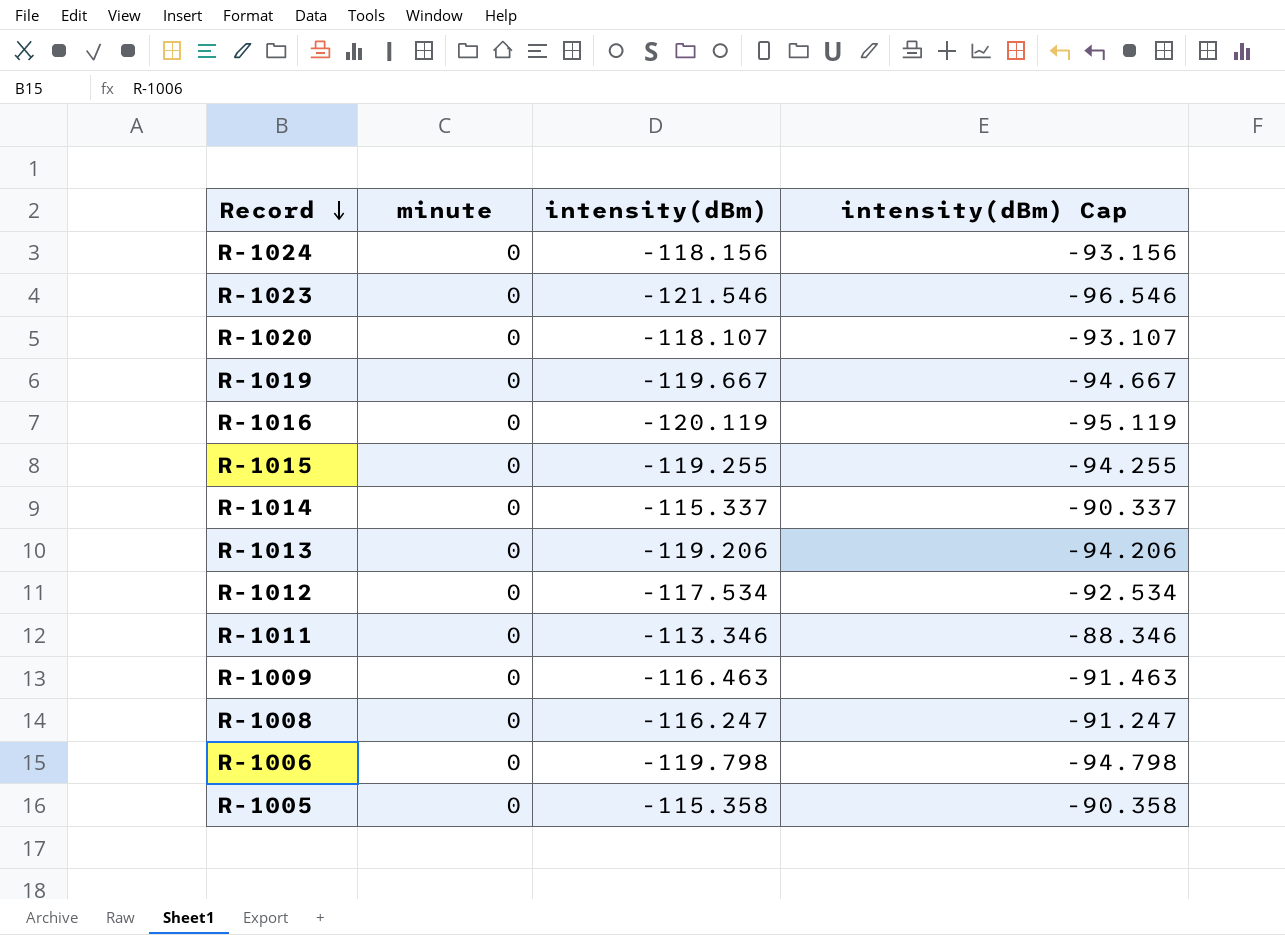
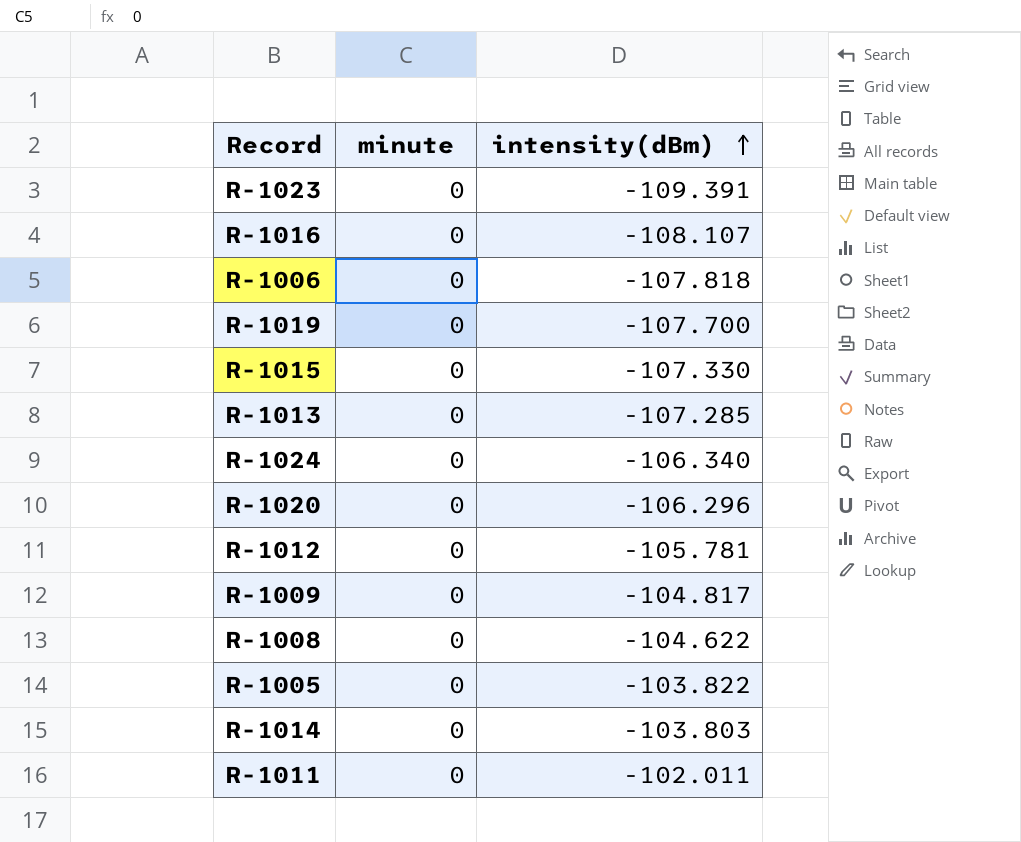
row order: Record descending -> intensity(dBm) ascending
column intensity(dBm) Cap | formula: [intensity(dBm)] + 25 -> none
R-1023 | intensity(dBm): -121.546 -> -109.391
R-1016 | intensity(dBm): -120.119 -> -108.107
R-1006 | intensity(dBm): -119.798 -> -107.818
R-1019 | intensity(dBm): -119.667 -> -107.700
R-1015 | intensity(dBm): -119.255 -> -107.330
R-1013 | intensity(dBm): -119.206 -> -107.285
R-1024 | intensity(dBm): -118.156 -> -106.340
R-1020 | intensity(dBm): -118.107 -> -106.296
R-1012 | intensity(dBm): -117.534 -> -105.781
R-1009 | intensity(dBm): -116.463 -> -104.817
R-1008 | intensity(dBm): -116.247 -> -104.622
R-1005 | intensity(dBm): -115.358 -> -103.822
R-1014 | intensity(dBm): -115.337 -> -103.803
R-1011 | intensity(dBm): -113.346 -> -102.011

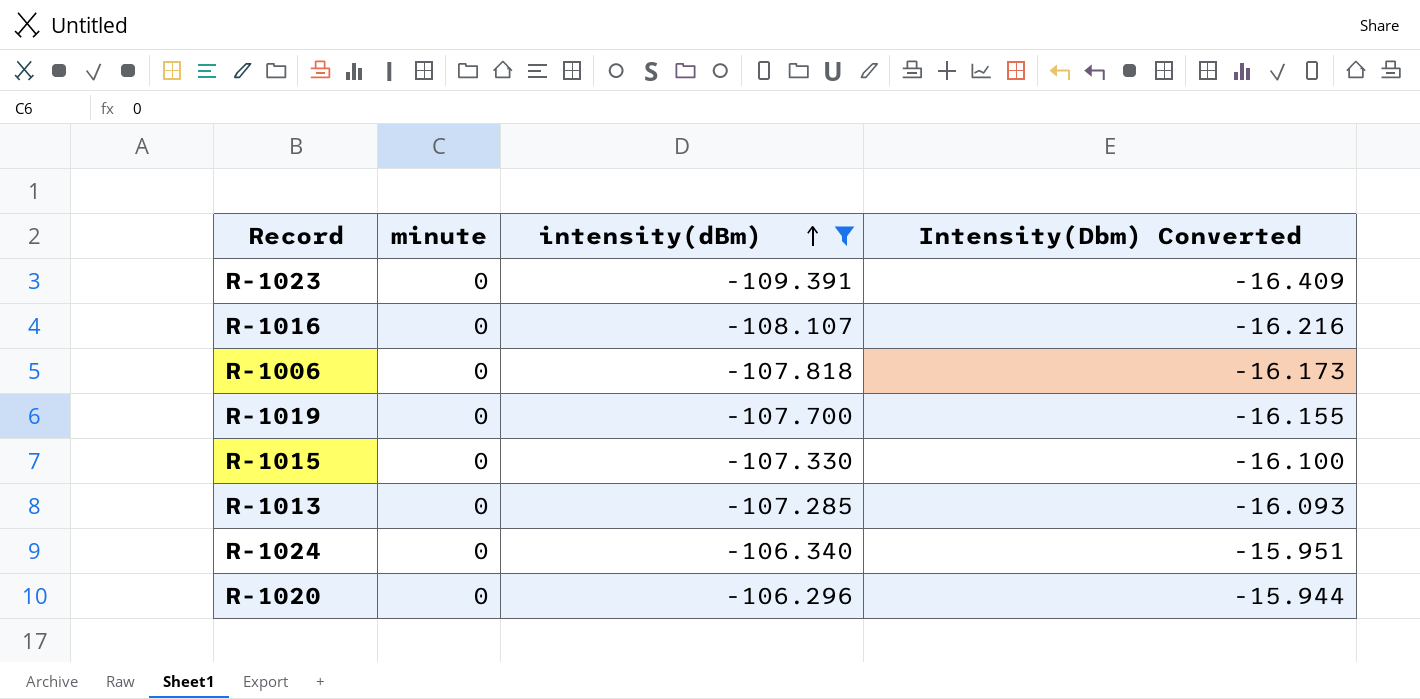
filter: none -> intensity(dBm) <= -106.296
column Intensity(Dbm) Converted | formula: none -> [intensity(dBm)] * 0.15

